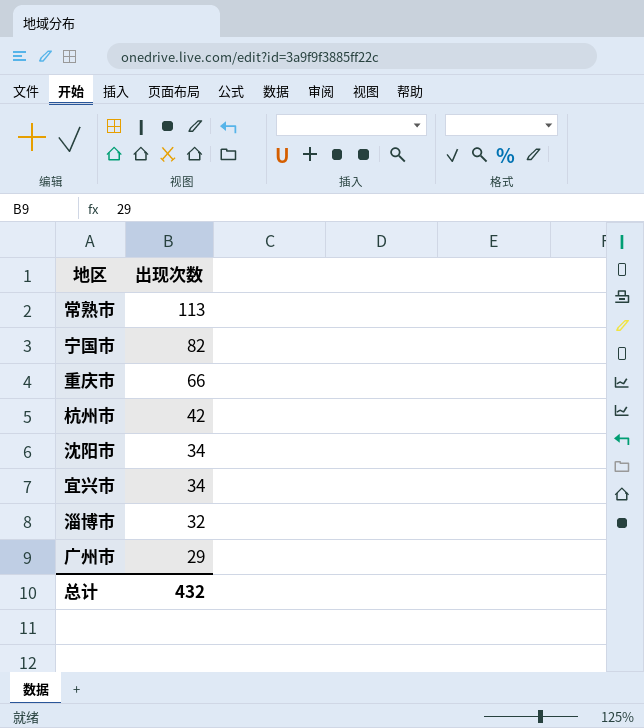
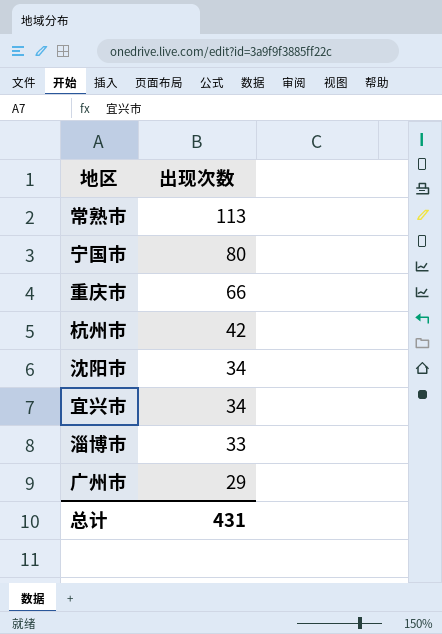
宁国市 | 出现次数: 82 -> 80
淄博市 | 出现次数: 32 -> 33
总计 | 出现次数: 432 -> 431

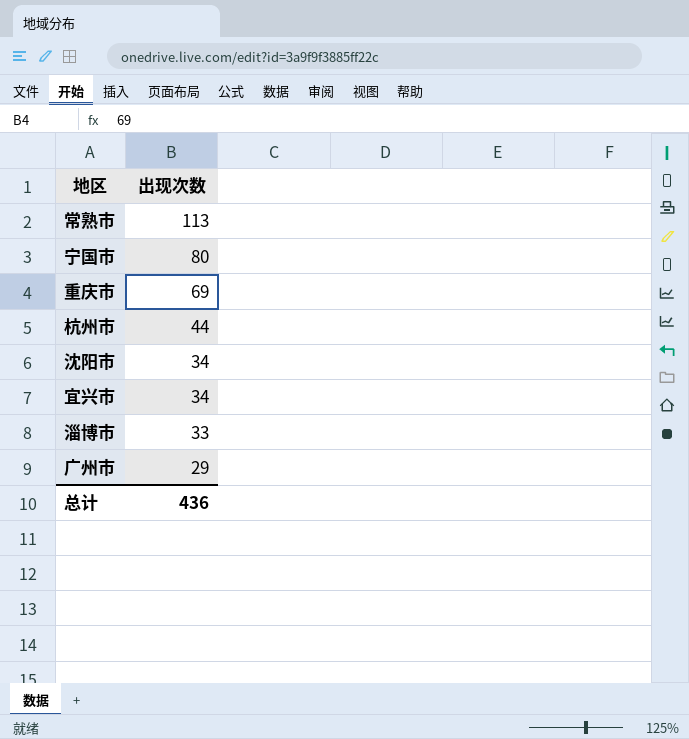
重庆市 | 出现次数: 66 -> 69
杭州市 | 出现次数: 42 -> 44
总计 | 出现次数: 431 -> 436

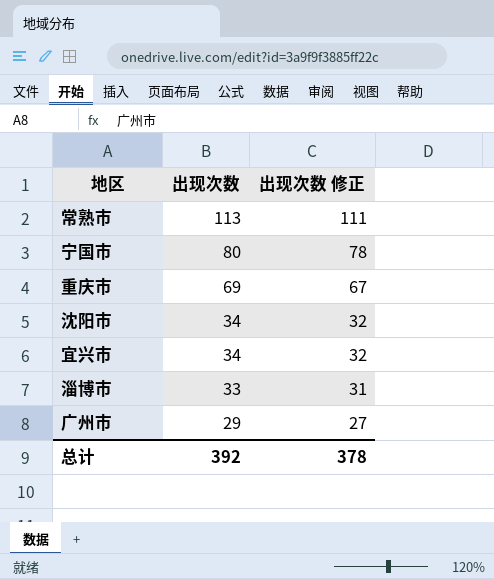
column 出现次数 修正 | formula: none -> [出现次数] - 2
row 杭州市: 44 -> none
总计 | 出现次数: 436 -> 392

